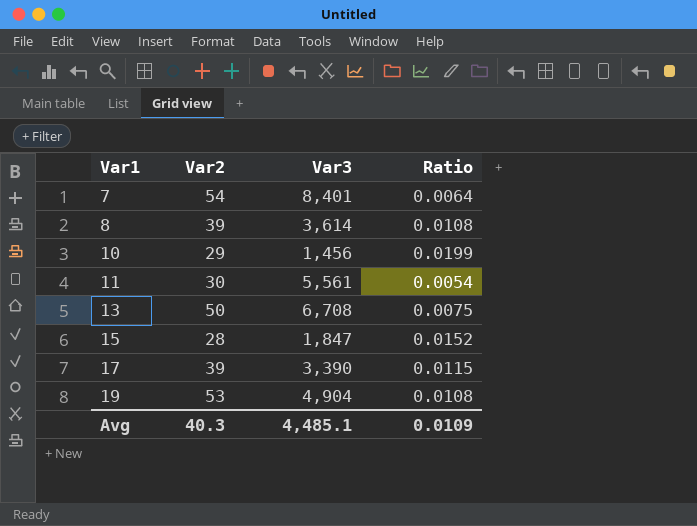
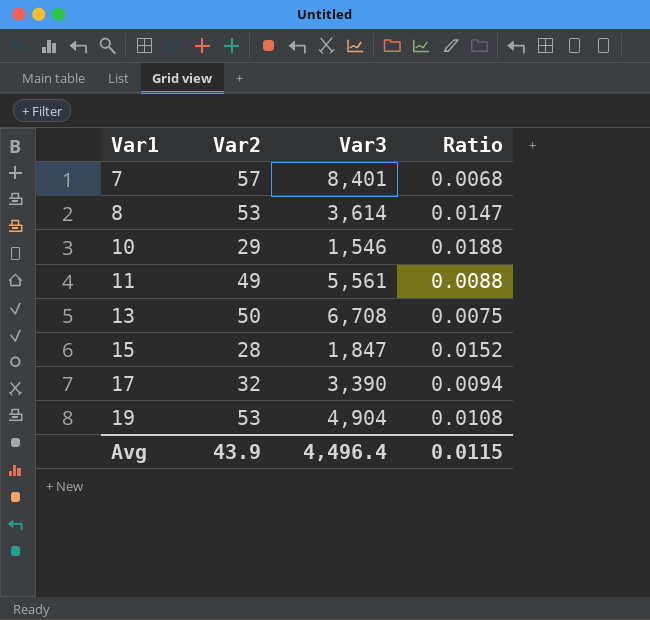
7 | Var2: 54 -> 57
7 | Ratio: 0.0064 -> 0.0068
8 | Var2: 39 -> 53
8 | Ratio: 0.0108 -> 0.0147
10 | Var3: 1,456 -> 1,546
10 | Ratio: 0.0199 -> 0.0188
11 | Var2: 30 -> 49
11 | Ratio: 0.0054 -> 0.0088
17 | Var2: 39 -> 32
17 | Ratio: 0.0115 -> 0.0094
Avg | Var2: 40.3 -> 43.9
Avg | Var3: 4,485.1 -> 4,496.4
Avg | Ratio: 0.0109 -> 0.0115

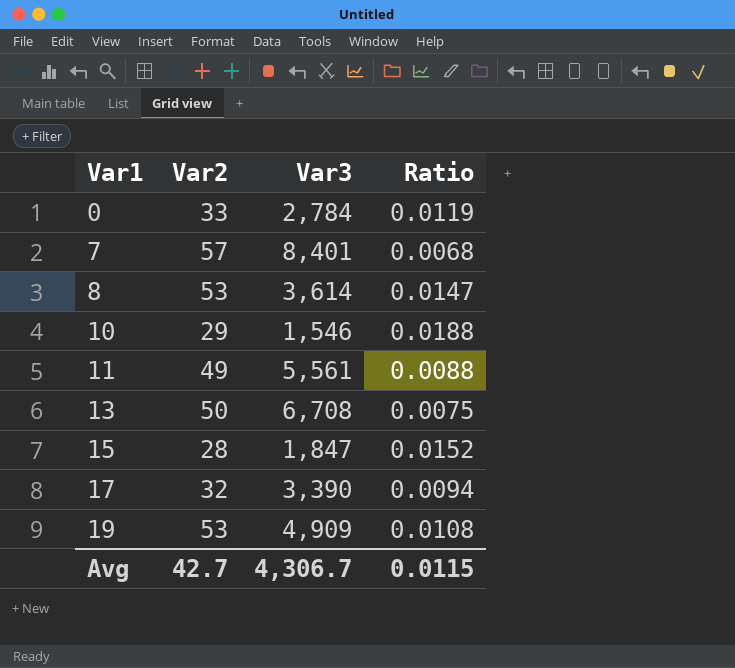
row 0: none -> 33 | 2,784 | 0.0119
19 | Var3: 4,904 -> 4,909
Avg | Var2: 43.9 -> 42.7
Avg | Var3: 4,496.4 -> 4,306.7

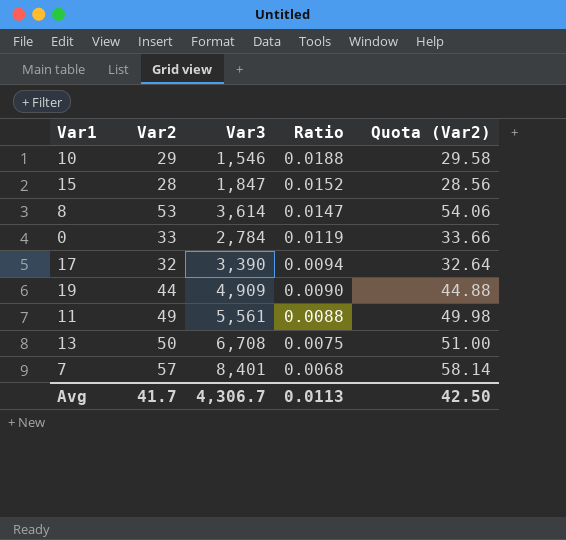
row order: Var1 ascending -> Ratio descending
column Quota (Var2) | formula: none -> [Var2] * 1.02
19 | Var2: 53 -> 44
19 | Ratio: 0.0108 -> 0.0090
Avg | Var2: 42.7 -> 41.7
Avg | Ratio: 0.0115 -> 0.0113

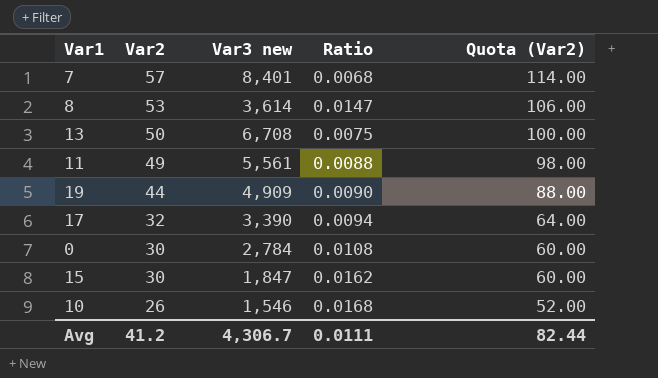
row order: Ratio descending -> Var2 descending
column name: Var3 -> Var3 new
column Quota (Var2) | formula: [Var2] * 1.02 -> [Var2] * 2
0 | Var2: 33 -> 30
0 | Ratio: 0.0119 -> 0.0108
15 | Var2: 28 -> 30
15 | Ratio: 0.0152 -> 0.0162
10 | Var2: 29 -> 26
10 | Ratio: 0.0188 -> 0.0168
Avg | Var2: 41.7 -> 41.2
Avg | Ratio: 0.0113 -> 0.0111
Avg | Quota (Var2): 42.50 -> 82.44

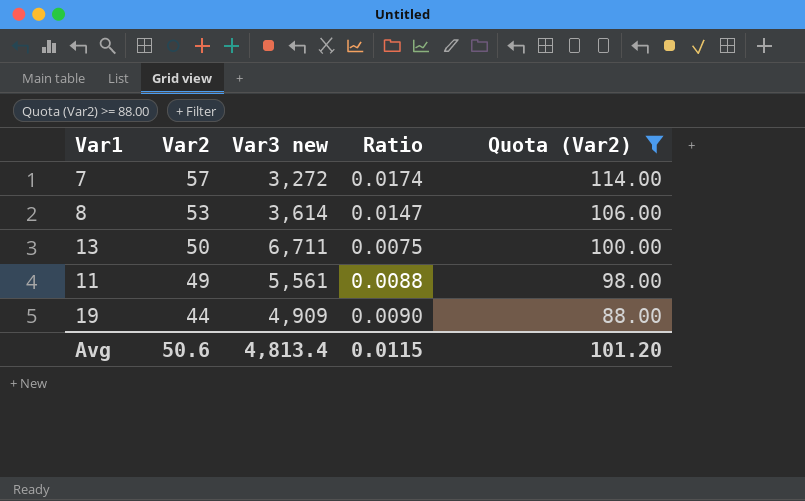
filter: none -> Quota (Var2) >= 88.00
7 | Var3 new: 8,401 -> 3,272
7 | Ratio: 0.0068 -> 0.0174
13 | Var3 new: 6,708 -> 6,711
Avg | Var2: 41.2 -> 50.6
Avg | Var3 new: 4,306.7 -> 4,813.4
Avg | Ratio: 0.0111 -> 0.0115
Avg | Quota (Var2): 82.44 -> 101.20

